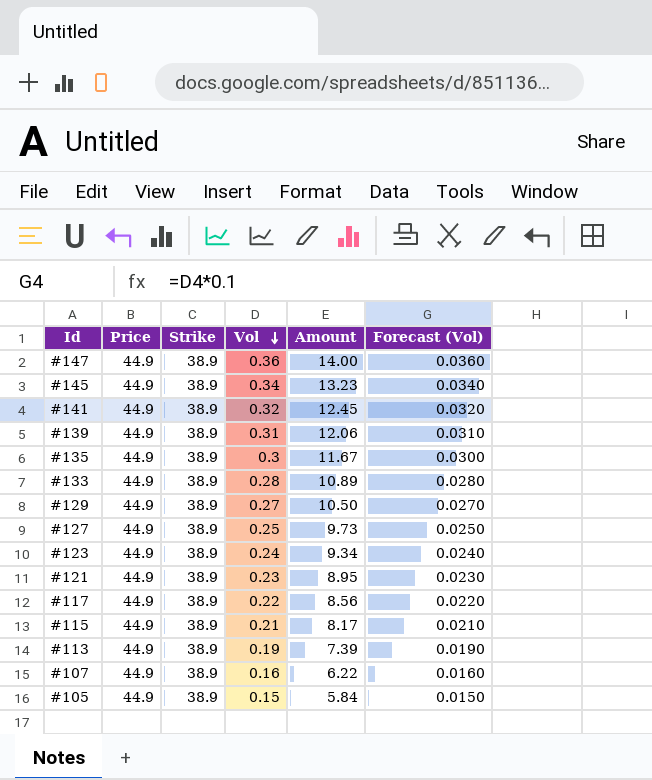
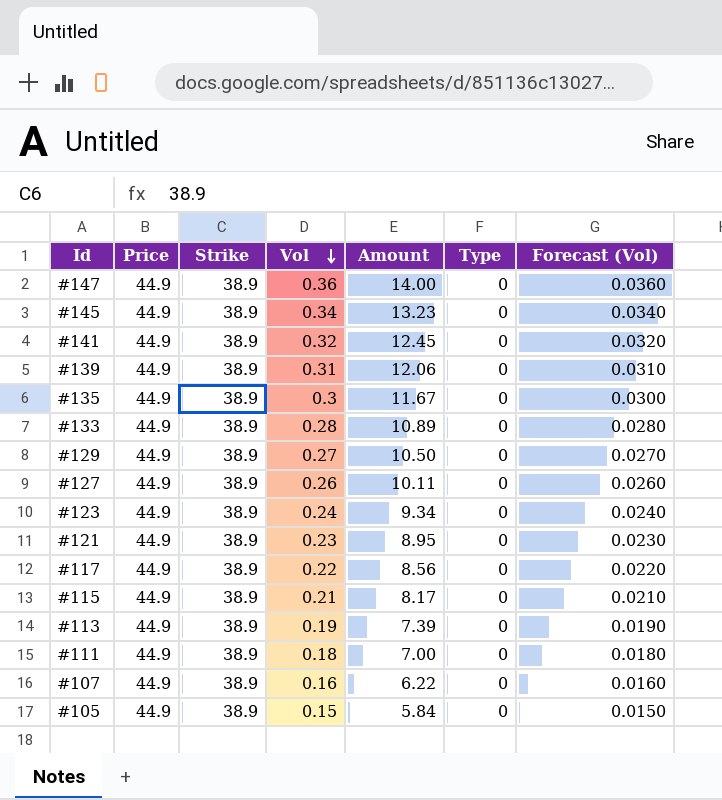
column Type | position: none -> 6
#127 | Vol: 0.25 -> 0.26
#127 | Amount: 9.73 -> 10.11
#127 | Forecast (Vol): 0.0250 -> 0.0260
row #111: none -> 44.9 | 38.9 | 0.18 | 7.00 | 0 | 0.0180

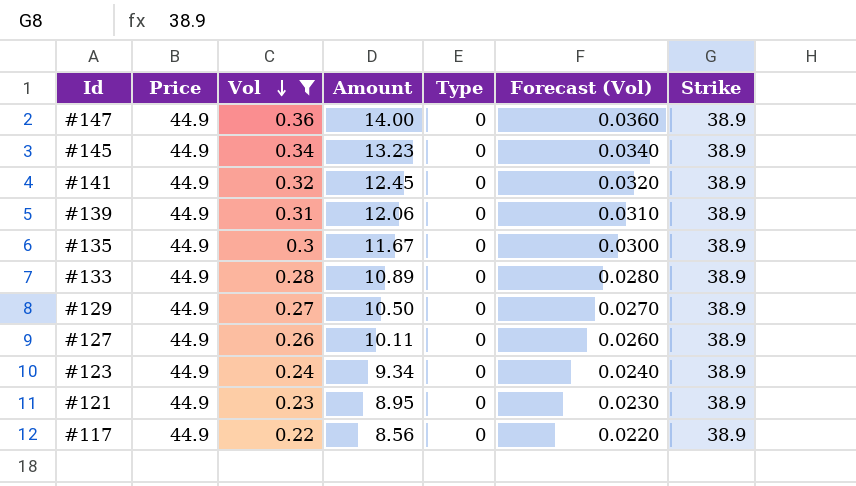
filter: none -> Vol >= 0.22
column Strike | position: 3 -> 7

